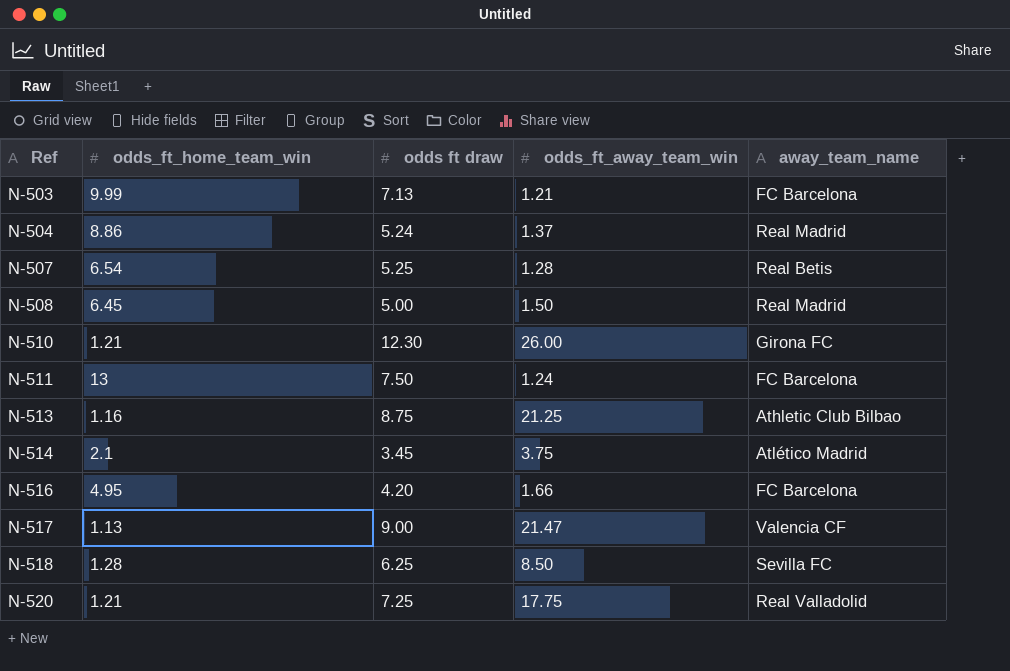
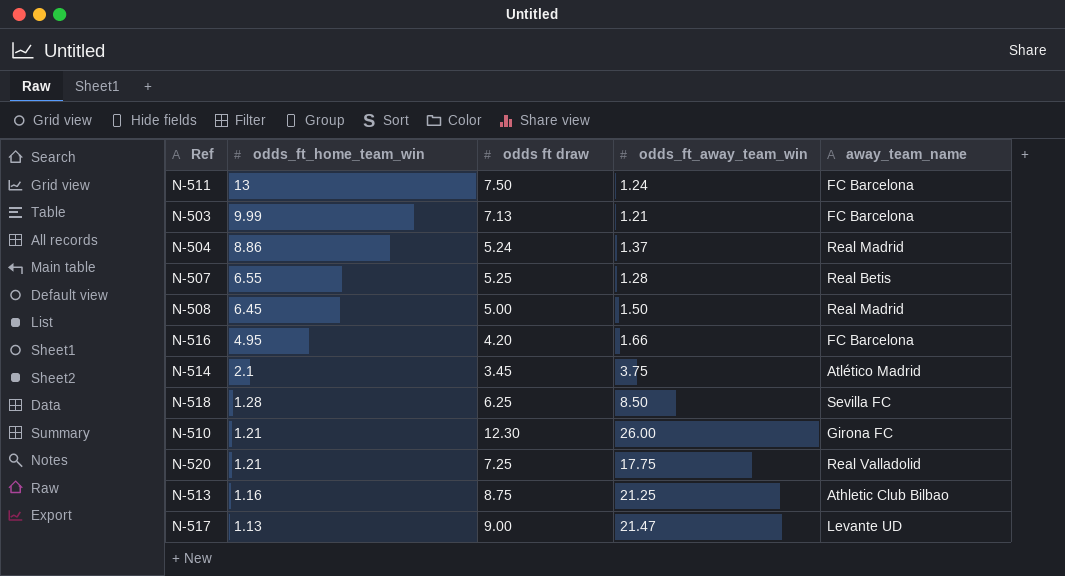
row order: Ref ascending -> odds_ft_home_team_win descending
N-507 | odds_ft_home_team_win: 6.54 -> 6.55
N-517 | away_team_name: Valencia CF -> Levante UD

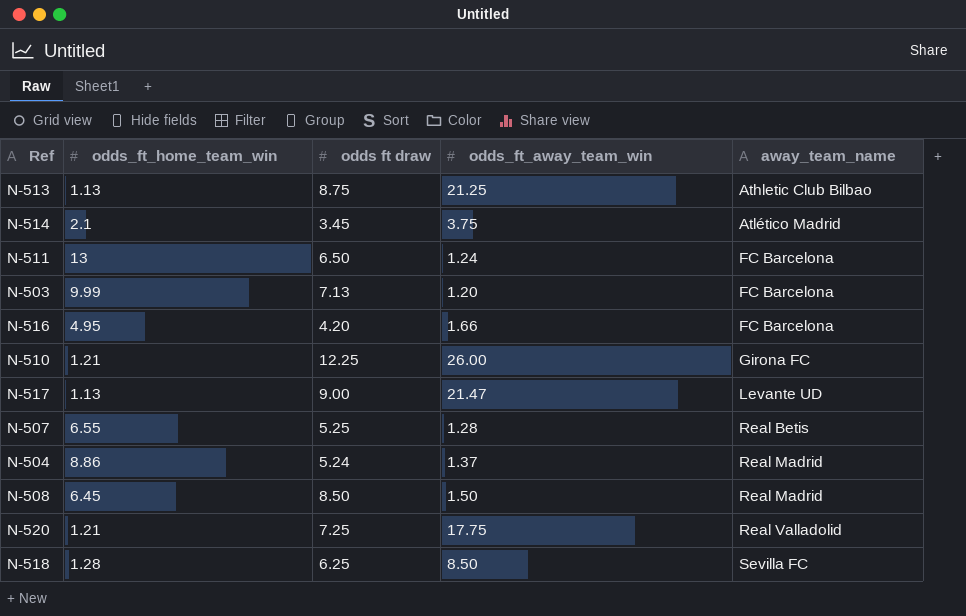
row order: odds_ft_home_team_win descending -> away_team_name ascending
N-513 | odds_ft_home_team_win: 1.16 -> 1.13
N-511 | odds ft draw: 7.50 -> 6.50
N-503 | odds_ft_away_team_win: 1.21 -> 1.20
N-510 | odds ft draw: 12.30 -> 12.25
N-508 | odds ft draw: 5.00 -> 8.50

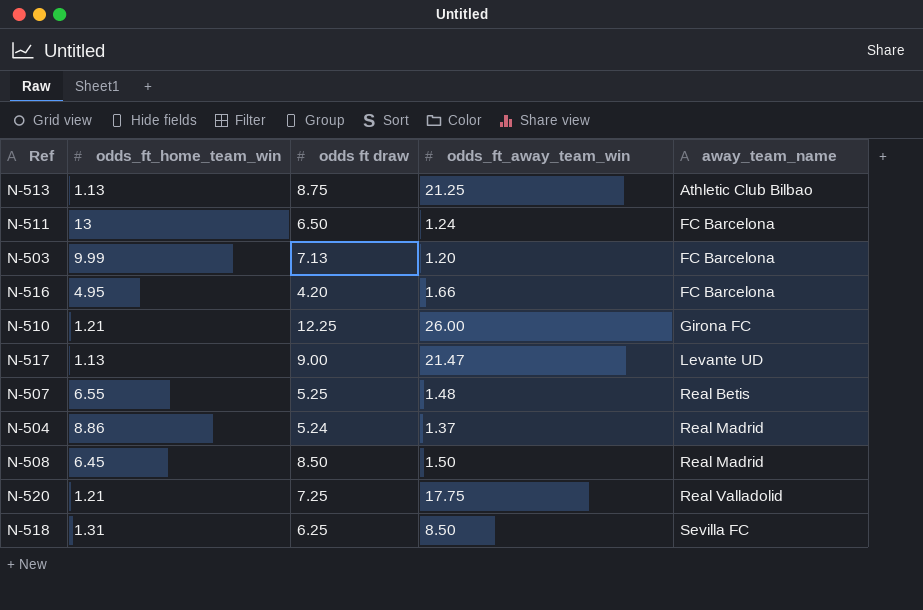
row N-514: 2.1 | 3.45 | 3.75 | Atlético Madrid -> none
N-507 | odds_ft_away_team_win: 1.28 -> 1.48
N-518 | odds_ft_home_team_win: 1.28 -> 1.31

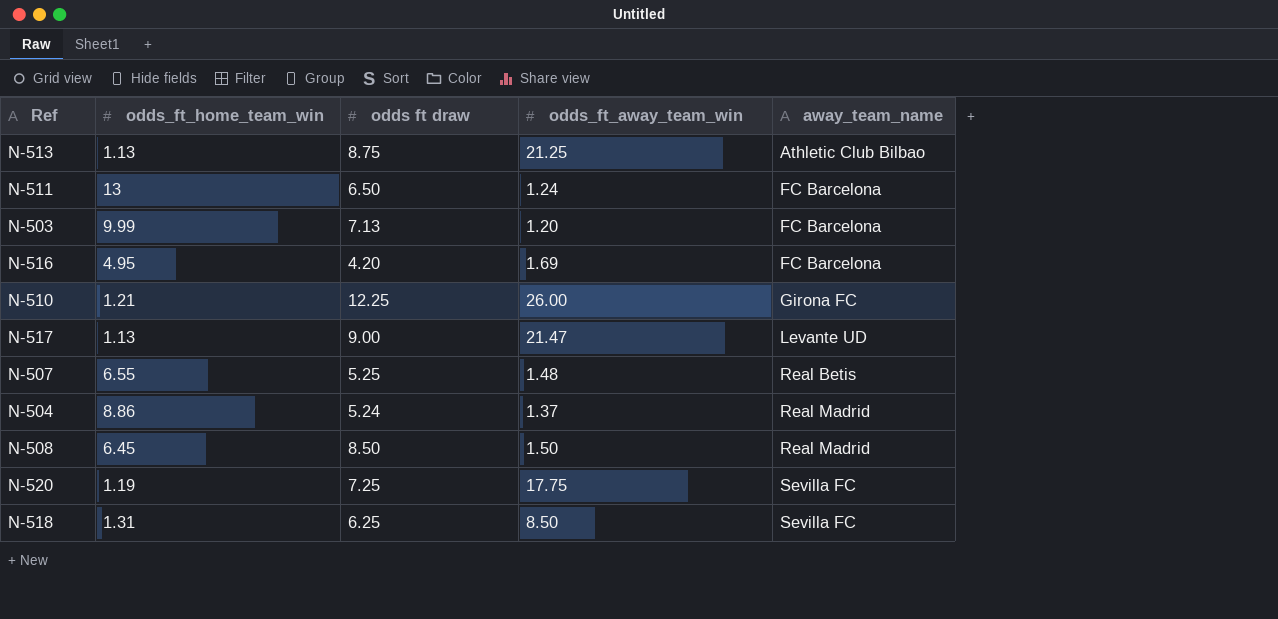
N-516 | odds_ft_away_team_win: 1.66 -> 1.69
N-520 | odds_ft_home_team_win: 1.21 -> 1.19
N-520 | away_team_name: Real Valladolid -> Sevilla FC

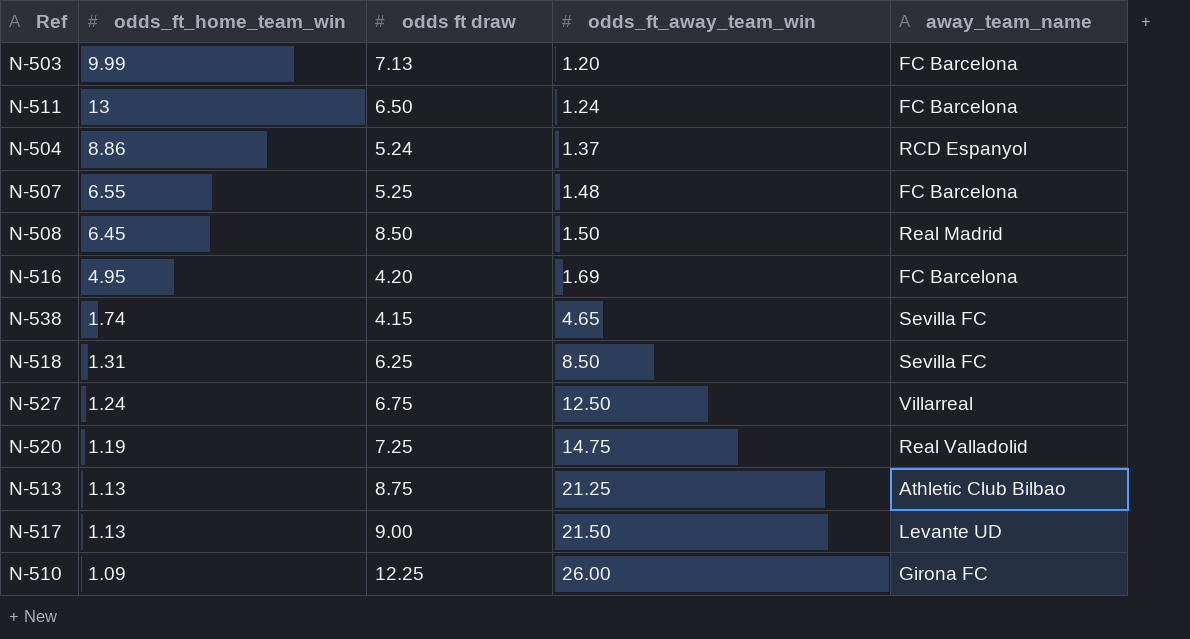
row order: away_team_name ascending -> odds_ft_away_team_win ascending
N-504 | away_team_name: Real Madrid -> RCD Espanyol
N-507 | away_team_name: Real Betis -> FC Barcelona
row N-538: none -> 1.74 | 4.15 | 4.65 | Sevilla FC
row N-527: none -> 1.24 | 6.75 | 12.50 | Villarreal
N-520 | odds_ft_away_team_win: 17.75 -> 14.75
N-520 | away_team_name: Sevilla FC -> Real Valladolid
N-517 | odds_ft_away_team_win: 21.47 -> 21.50
N-510 | odds_ft_home_team_win: 1.21 -> 1.09

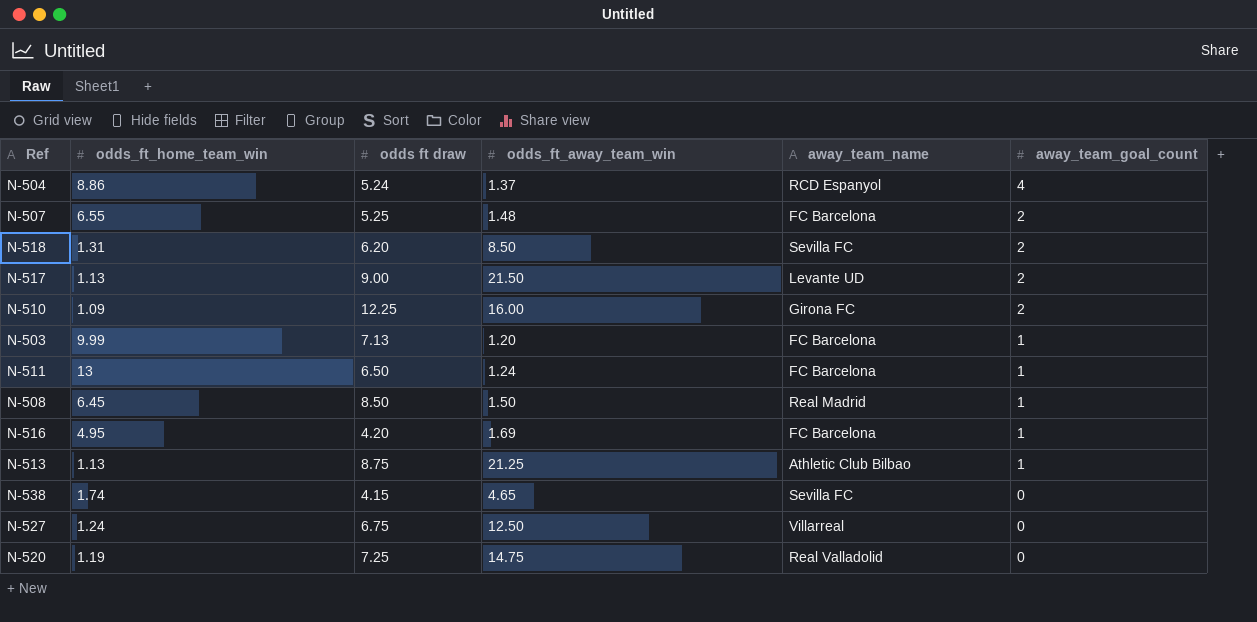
row order: odds_ft_away_team_win ascending -> away_team_goal_count descending
column away_team_goal_count | position: none -> 6
N-518 | odds ft draw: 6.25 -> 6.20
N-510 | odds_ft_away_team_win: 26.00 -> 16.00

